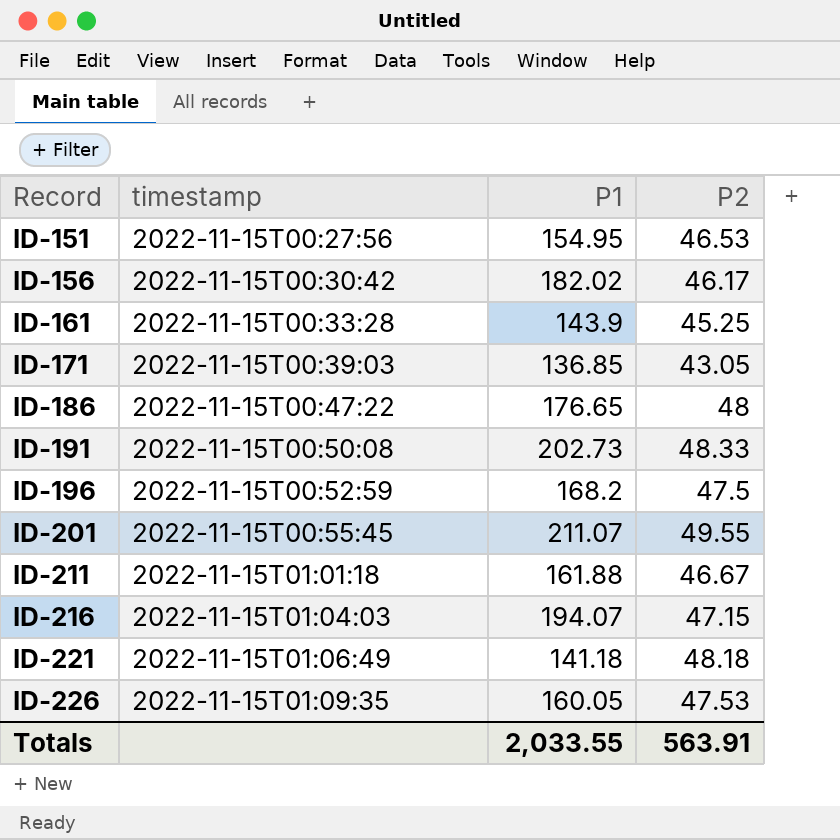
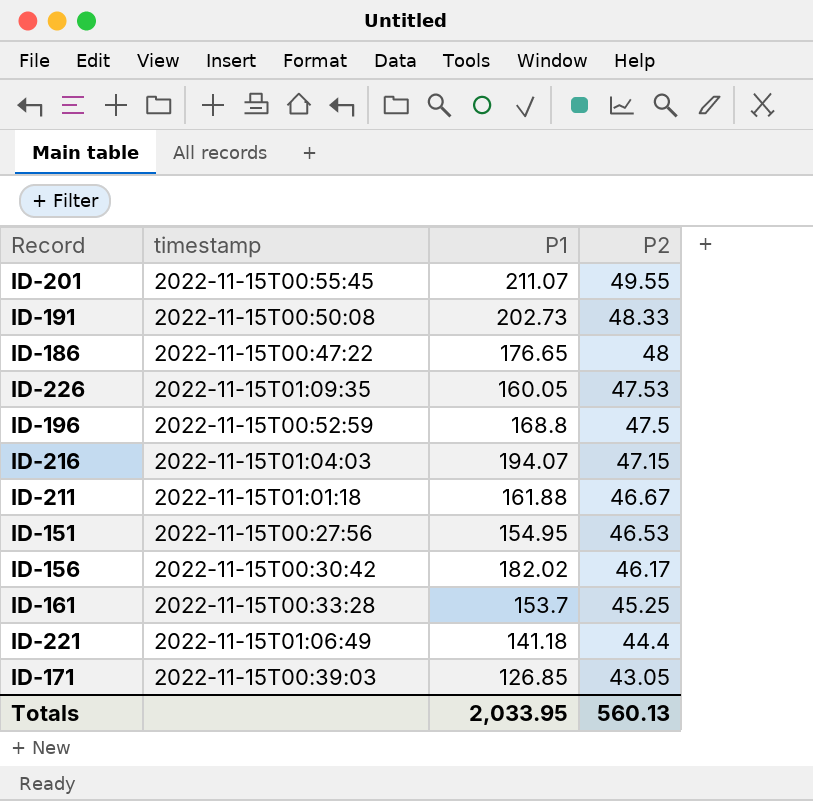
row order: Record ascending -> P2 descending
ID-196 | P1: 168.2 -> 168.8
ID-161 | P1: 143.9 -> 153.7
ID-221 | P2: 48.18 -> 44.4
ID-171 | P1: 136.85 -> 126.85
Totals | P1: 2,033.55 -> 2,033.95
Totals | P2: 563.91 -> 560.13

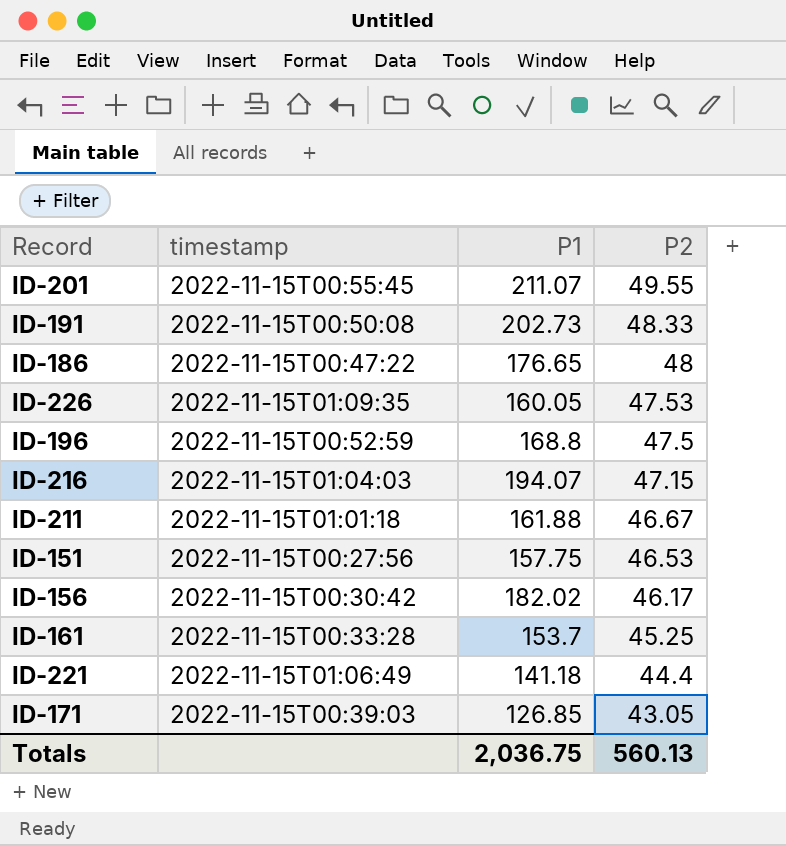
ID-151 | P1: 154.95 -> 157.75
Totals | P1: 2,033.95 -> 2,036.75

